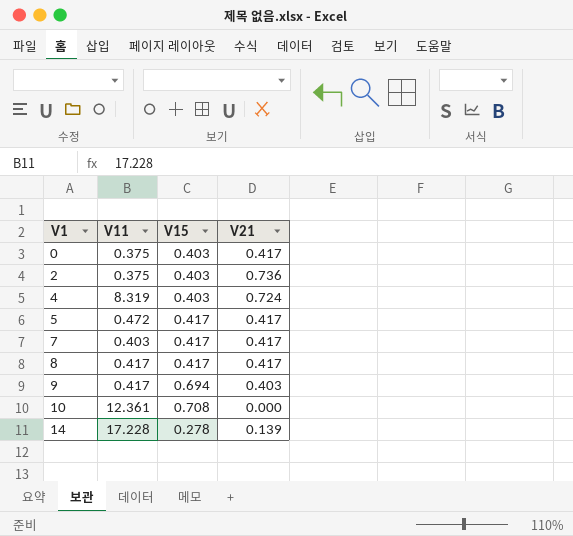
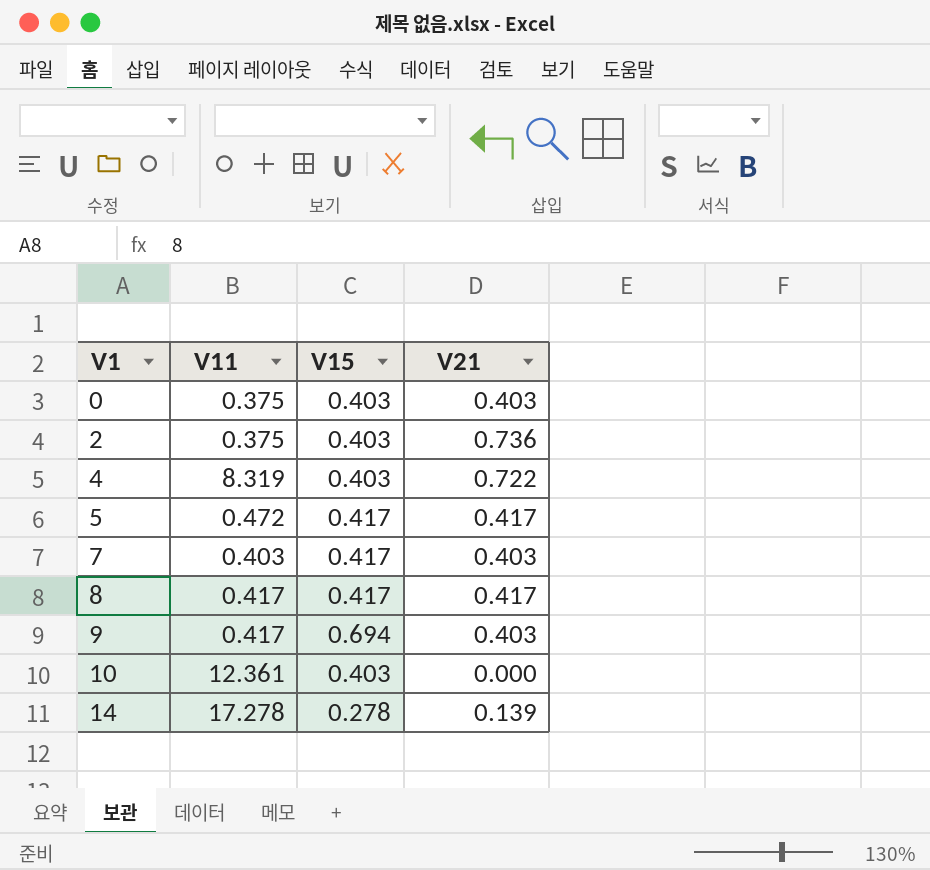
0 | V21: 0.417 -> 0.403
4 | V21: 0.724 -> 0.722
7 | V21: 0.417 -> 0.403
10 | V15: 0.708 -> 0.403
14 | V11: 17.228 -> 17.278

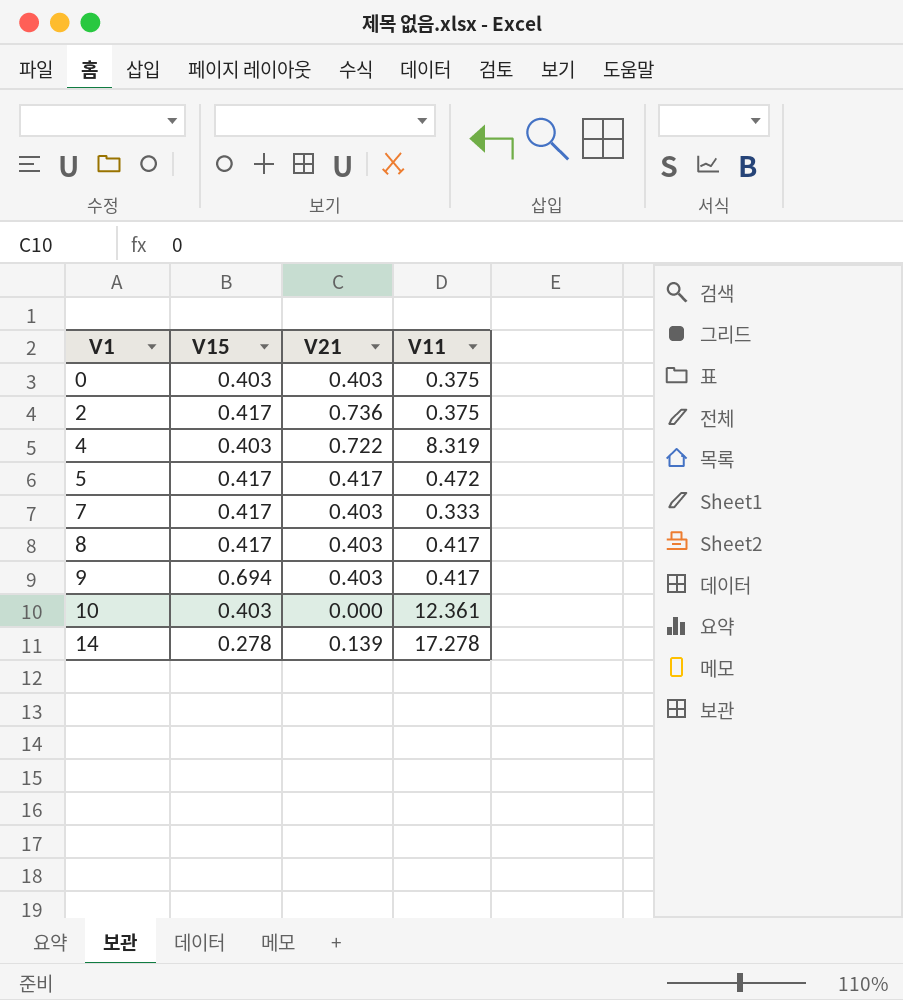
column V11 | position: 2 -> 4
2 | V15: 0.403 -> 0.417
7 | V11: 0.403 -> 0.333
8 | V21: 0.417 -> 0.403

